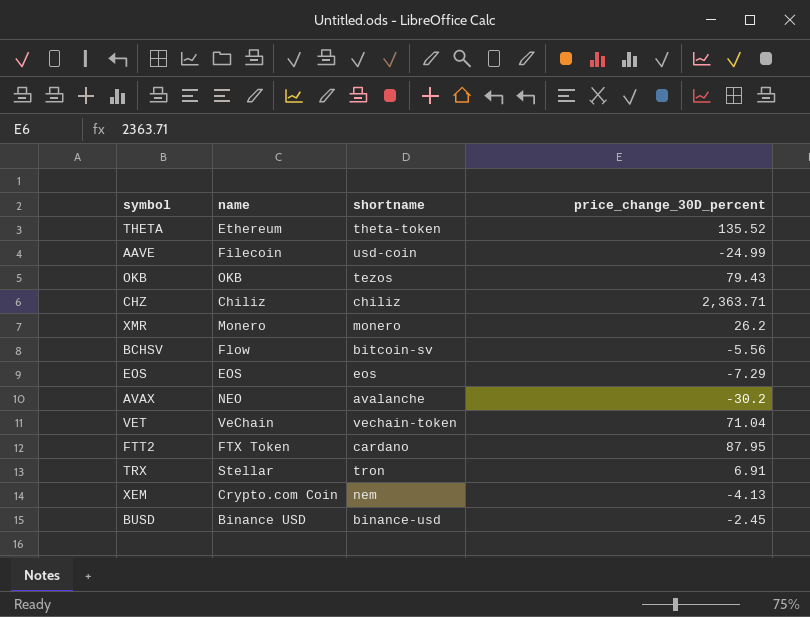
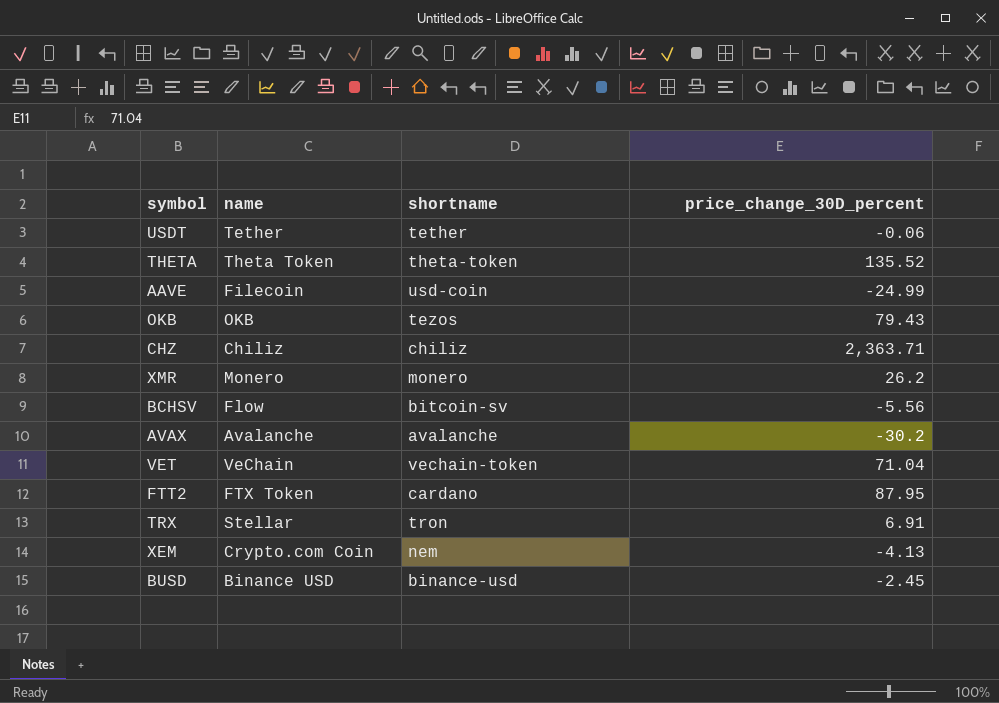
row EOS: EOS | eos | -7.29 -> none
row USDT: none -> Tether | tether | -0.06
THETA | name: Ethereum -> Theta Token
AVAX | name: NEO -> Avalanche

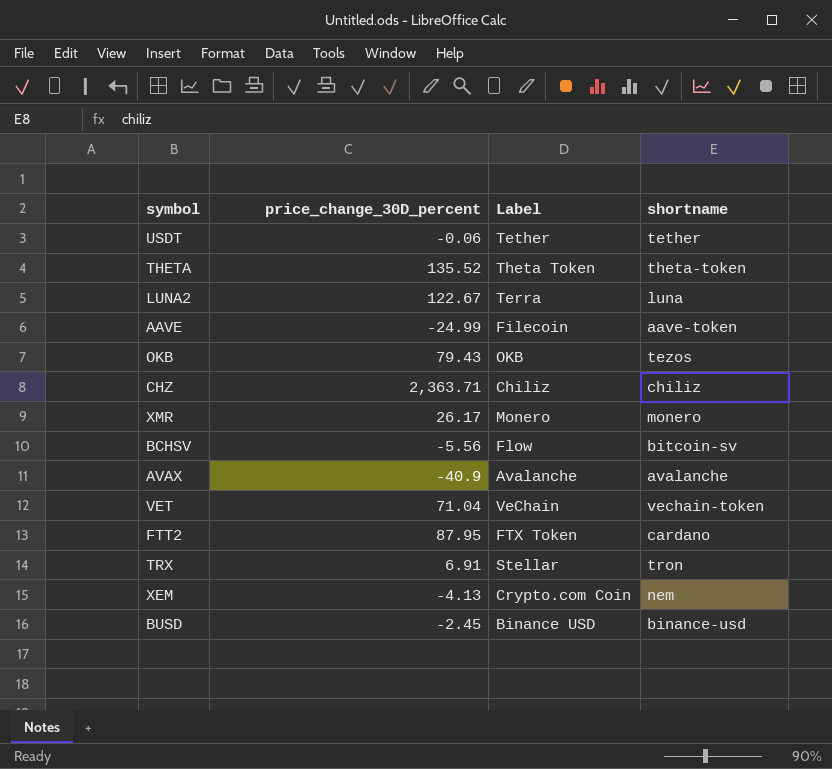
column price_change_30D_percent | position: 4 -> 2
column name: name -> Label
row LUNA2: none -> 122.67 | Terra | luna
AAVE | shortname: usd-coin -> aave-token
XMR | price_change_30D_percent: 26.2 -> 26.17
AVAX | price_change_30D_percent: -30.2 -> -40.9

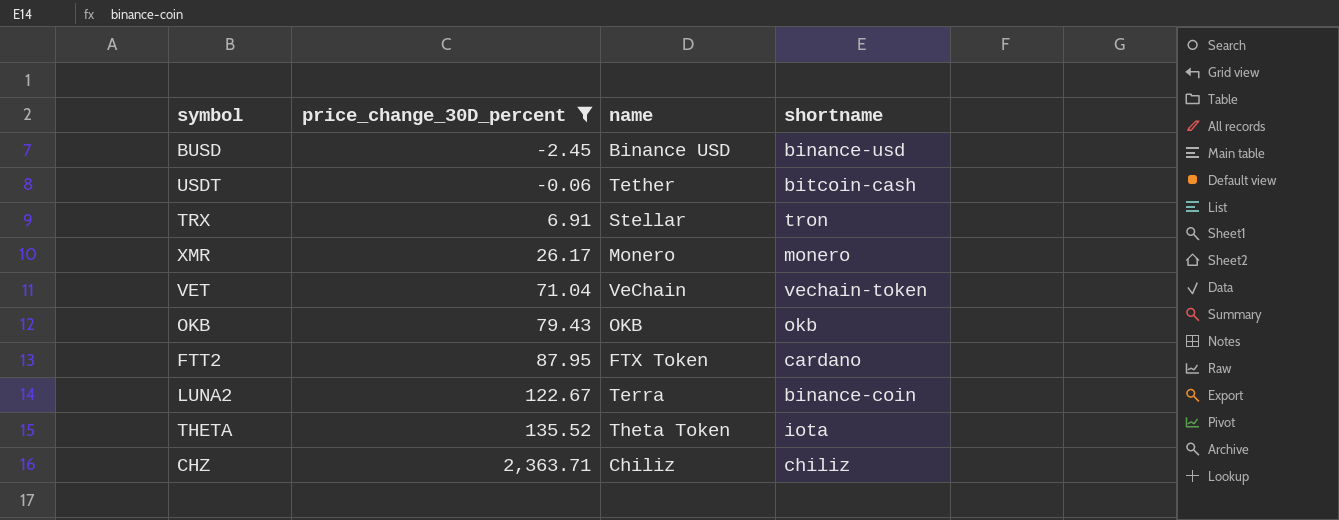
filter: none -> price_change_30D_percent >= -2.45
row order: none -> price_change_30D_percent ascending
column name: Label -> name
USDT | shortname: tether -> bitcoin-cash
OKB | shortname: tezos -> okb
LUNA2 | shortname: luna -> binance-coin
THETA | shortname: theta-token -> iota

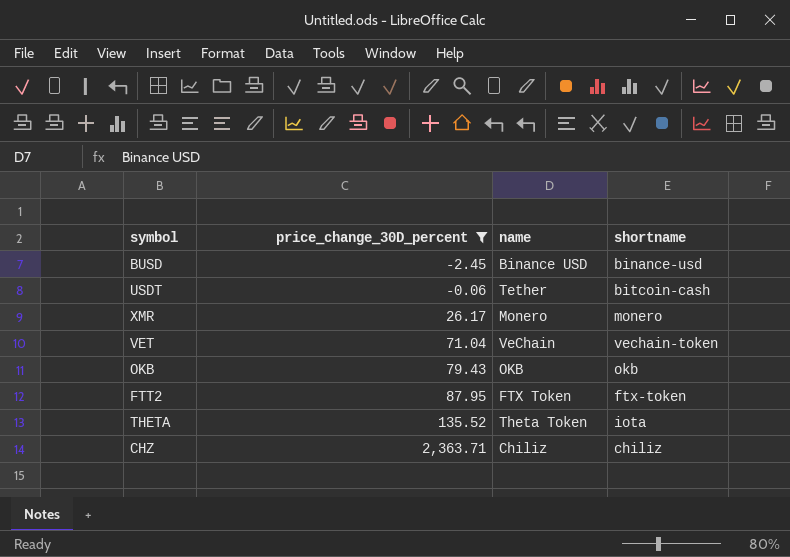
row TRX: 6.91 | Stellar | tron -> none
row LUNA2: 122.67 | Terra | binance-coin -> none
FTT2 | shortname: cardano -> ftx-token

